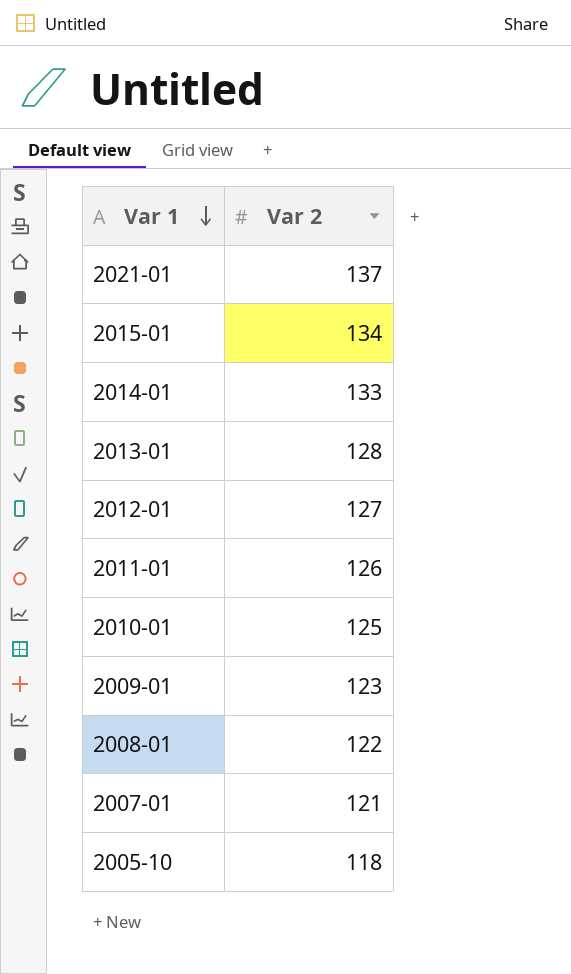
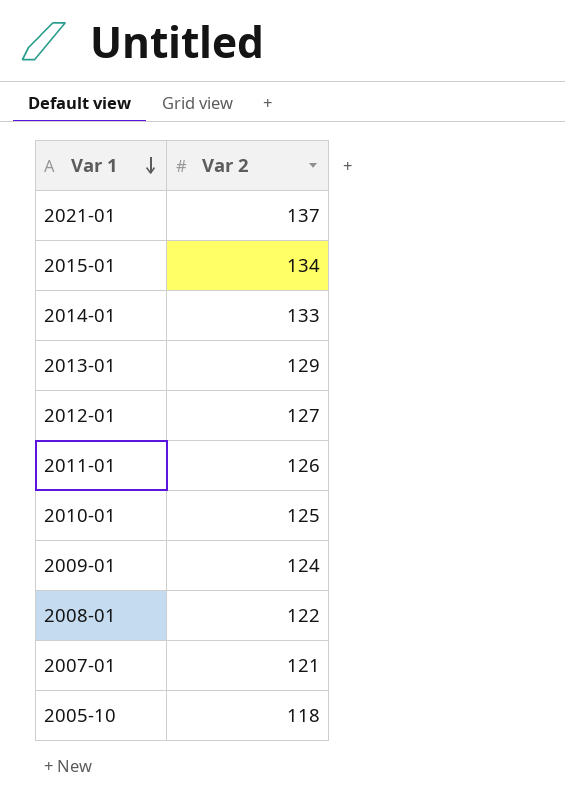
2013-01 | Var 2: 128 -> 129
2009-01 | Var 2: 123 -> 124

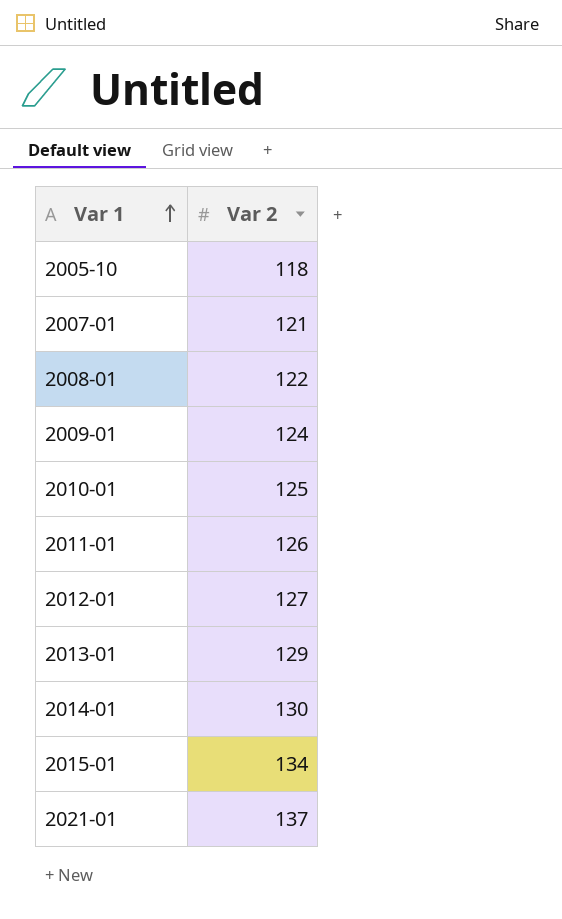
row order: Var 1 descending -> Var 1 ascending
2014-01 | Var 2: 133 -> 130

